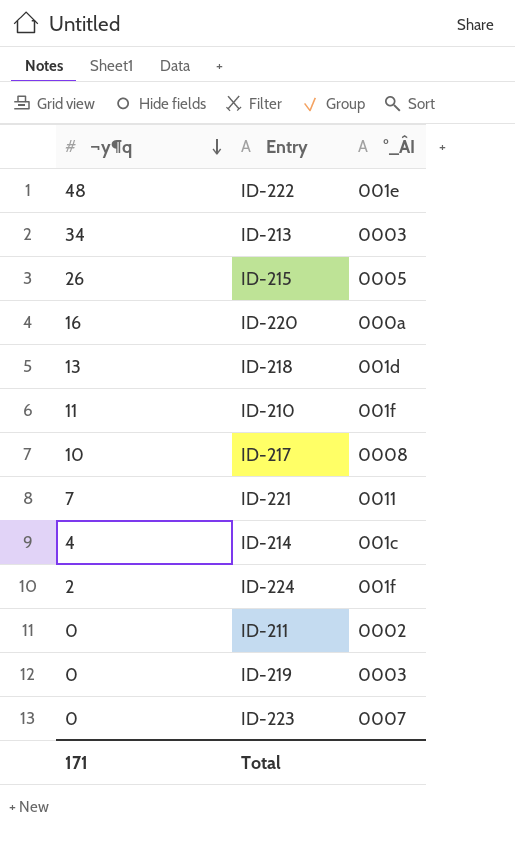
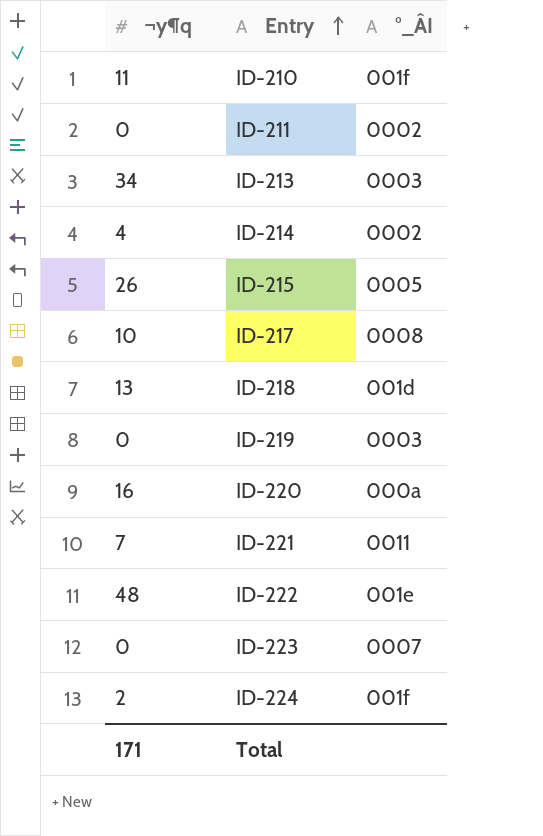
row order: ¬y¶q descending -> Entry ascending
ID-214 | °_ÂI: 001c -> 0002

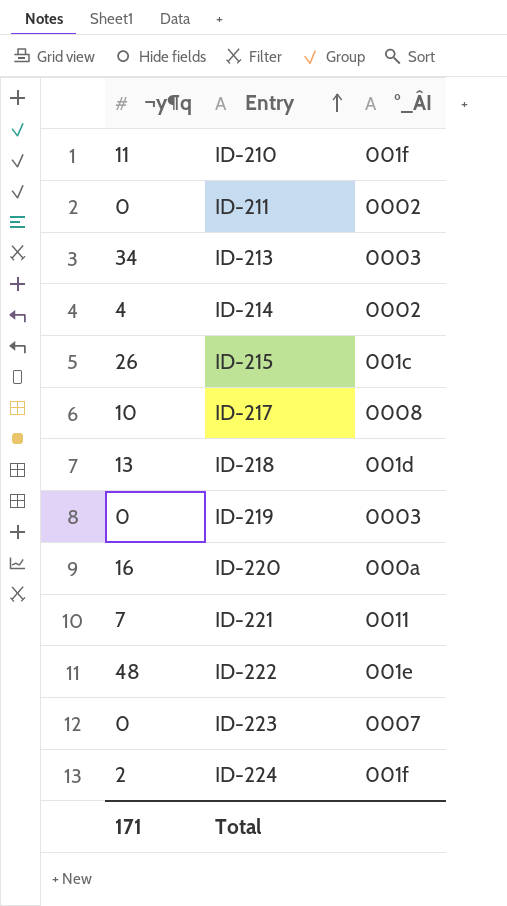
ID-215 | °_ÂI: 0005 -> 001c

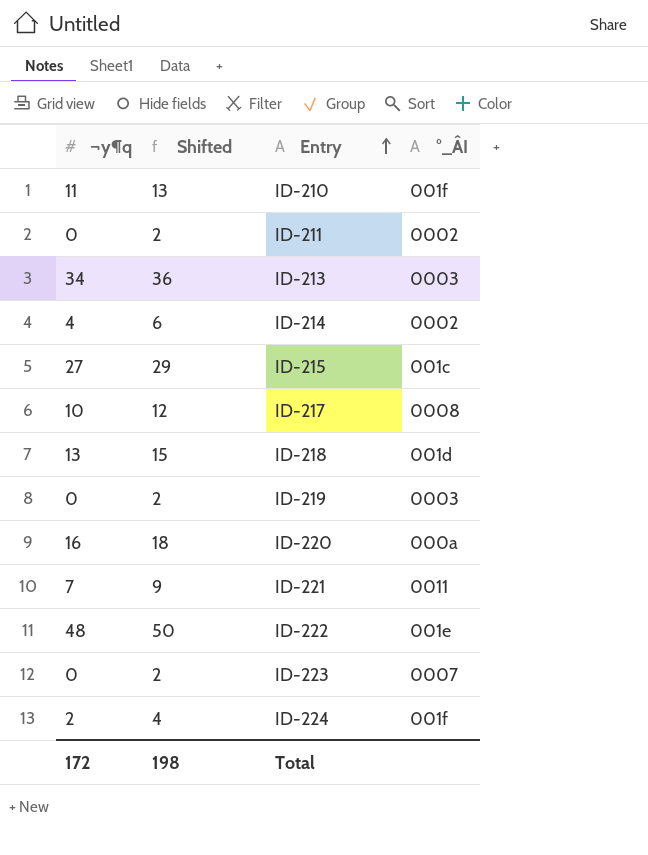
column Shifted | formula: none -> [¬y¶q] + 2
ID-215 | ¬y¶q: 26 -> 27
Total | ¬y¶q: 171 -> 172

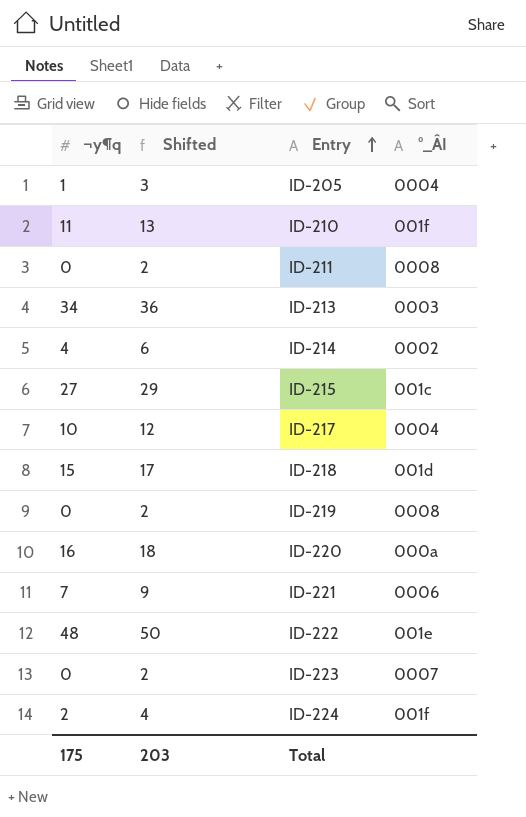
row ID-205: none -> 1 | 3 | 0004
ID-211 | °_ÂI: 0002 -> 0008
ID-217 | °_ÂI: 0008 -> 0004
ID-218 | ¬y¶q: 13 -> 15
ID-218 | Shifted: 15 -> 17
ID-219 | °_ÂI: 0003 -> 0008
ID-221 | °_ÂI: 0011 -> 0006
Total | ¬y¶q: 172 -> 175
Total | Shifted: 198 -> 203

